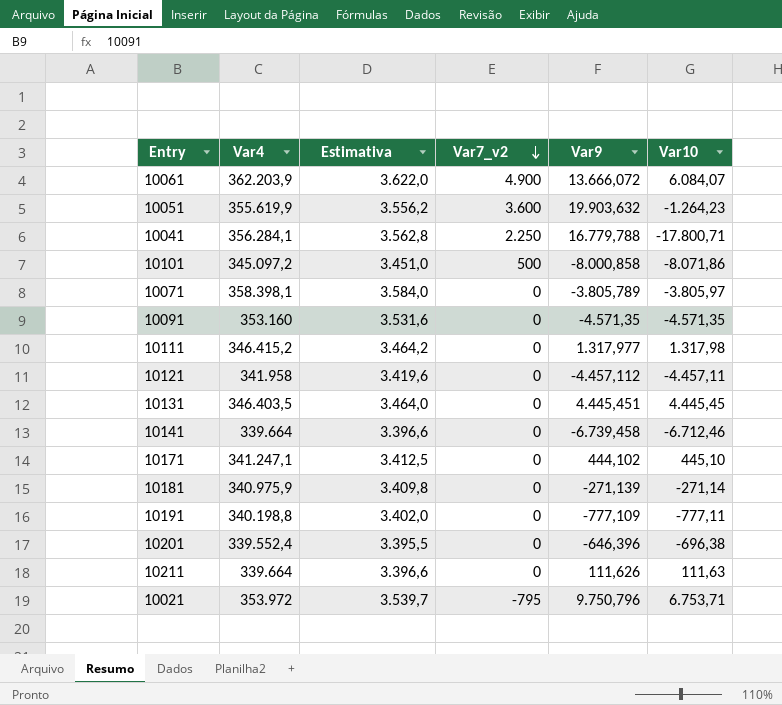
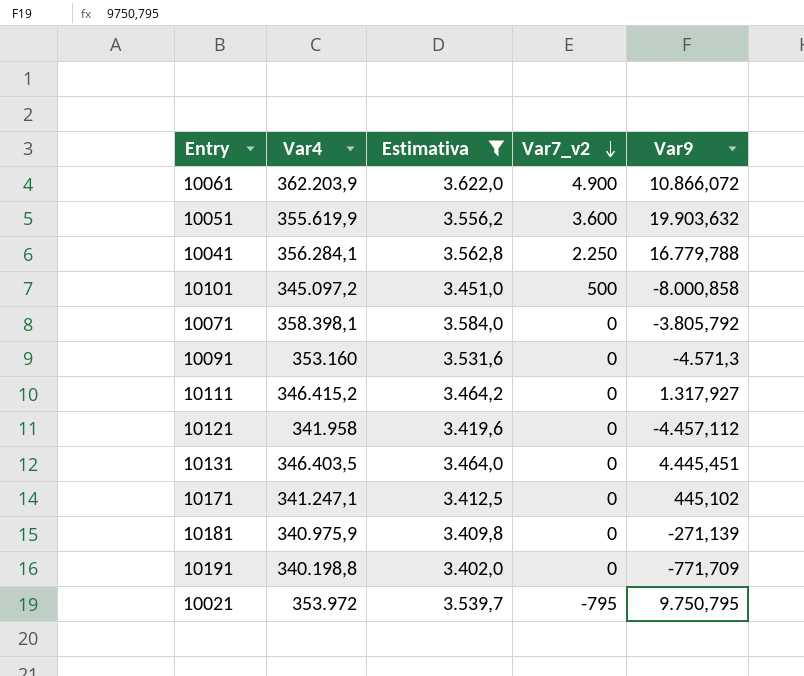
filter: none -> Estimativa >= 3.402,0
column Var10 | position: 6 -> none
10061 | Var9: 13.666,072 -> 10.866,072
10071 | Var9: -3.805,789 -> -3.805,792
10091 | Var9: -4.571,35 -> -4.571,3
10111 | Var9: 1.317,977 -> 1.317,927
10171 | Var9: 444,102 -> 445,102
10191 | Var9: -777,109 -> -771,709
10021 | Var9: 9.750,796 -> 9.750,795

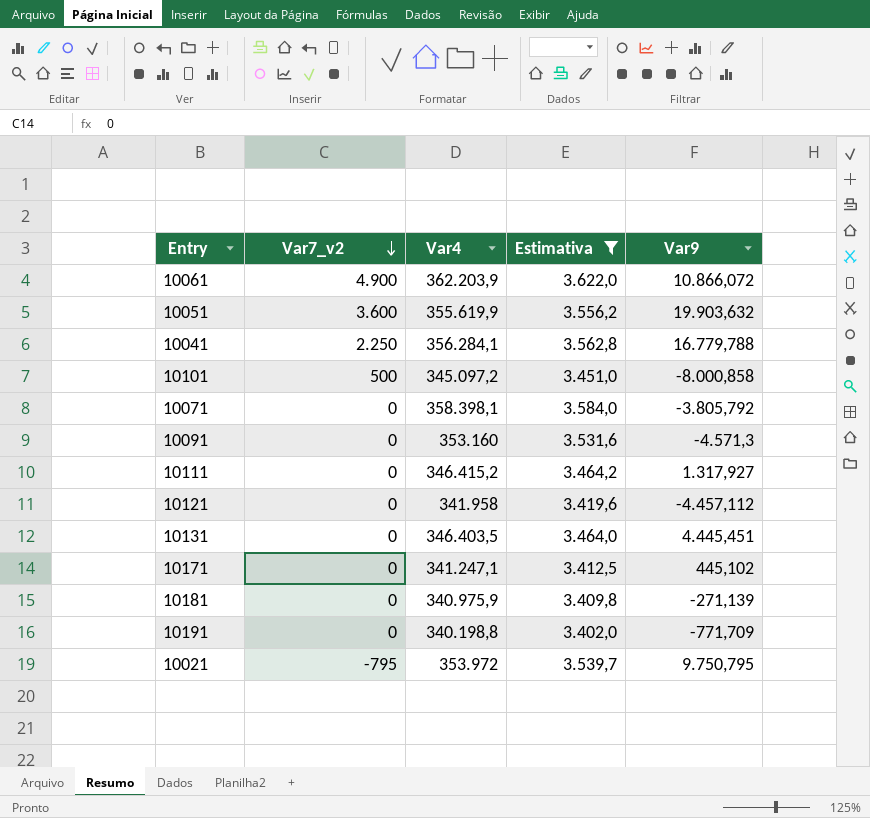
column Var7_v2 | position: 4 -> 2

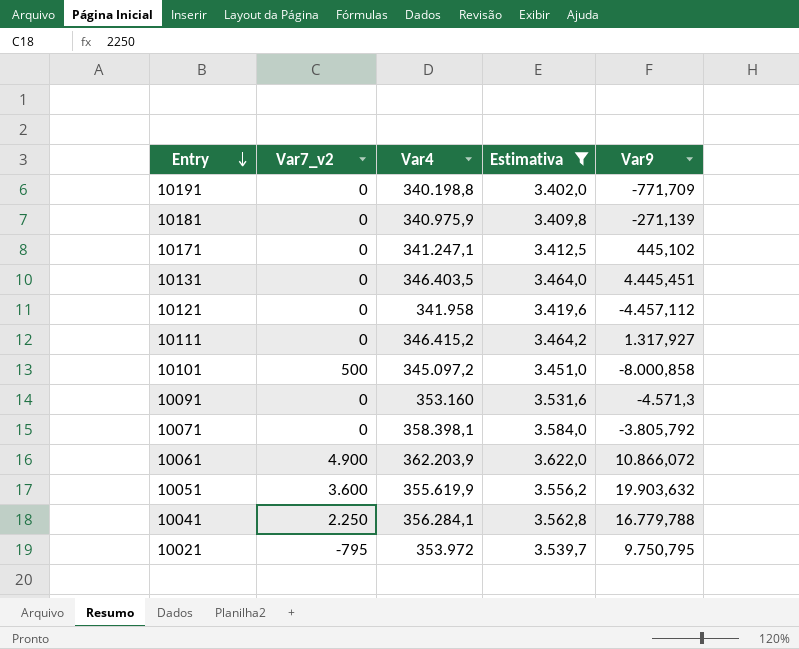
row order: Var7_v2 descending -> Entry descending

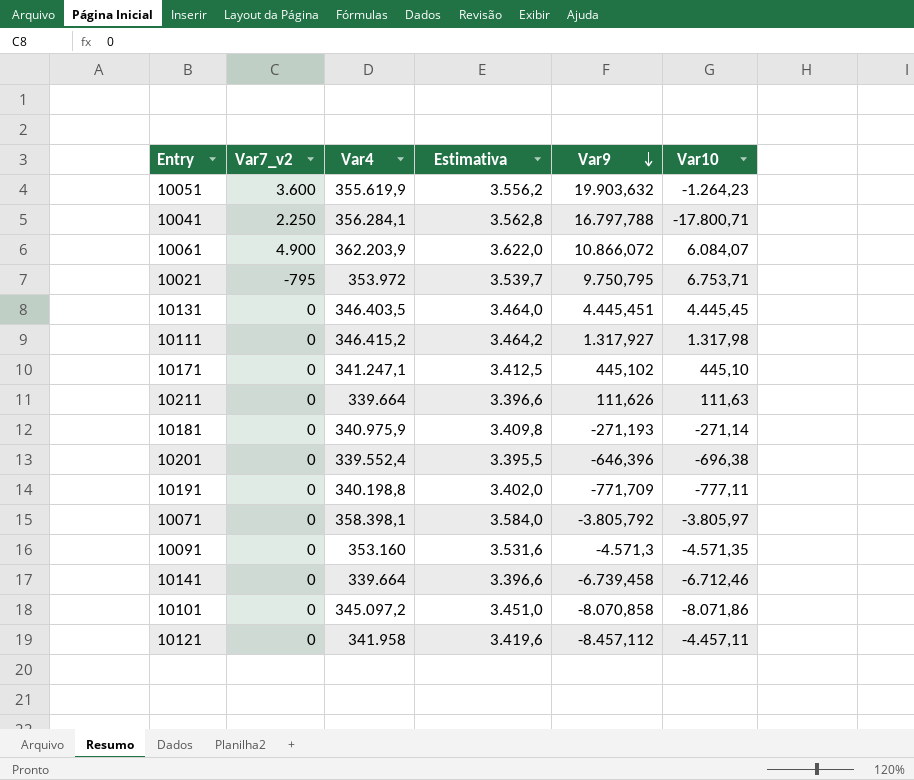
filter: Estimativa >= 3.402,0 -> none
row order: Entry descending -> Var9 descending
column Var10 | position: none -> 6
10041 | Var9: 16.779,788 -> 16.797,788
10181 | Var9: -271,139 -> -271,193
10101 | Var7_v2: 500 -> 0
10101 | Var9: -8.000,858 -> -8.070,858
10121 | Var9: -4.457,112 -> -8.457,112

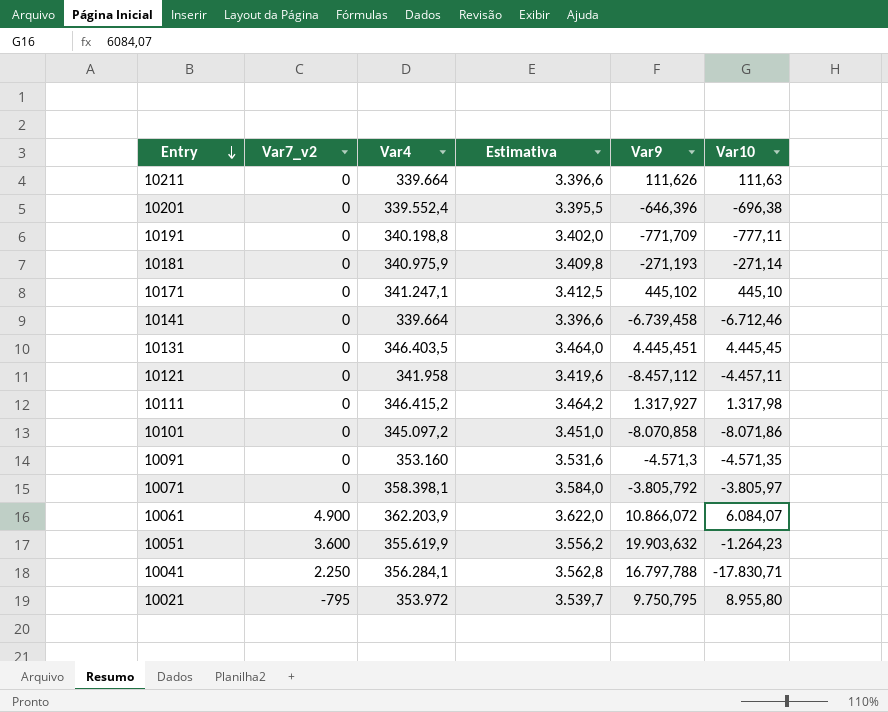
row order: Var9 descending -> Entry descending
10041 | Var10: -17.800,71 -> -17.830,71
10021 | Var10: 6.753,71 -> 8.955,80

